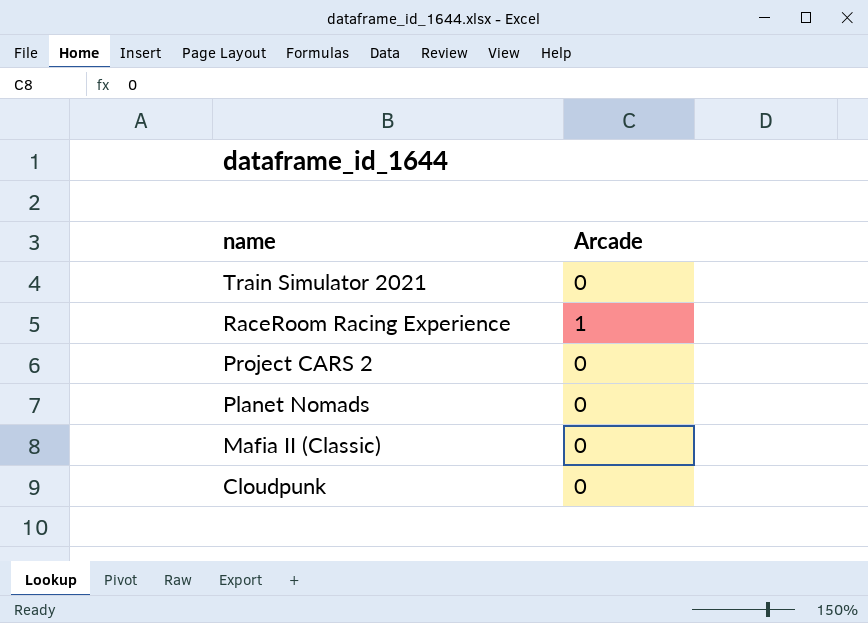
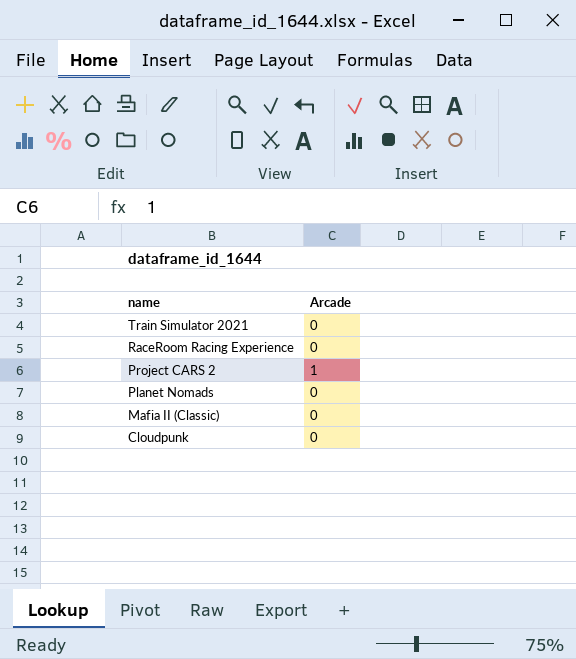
RaceRoom Racing Experience | Arcade: 1 -> 0
Project CARS 2 | Arcade: 0 -> 1

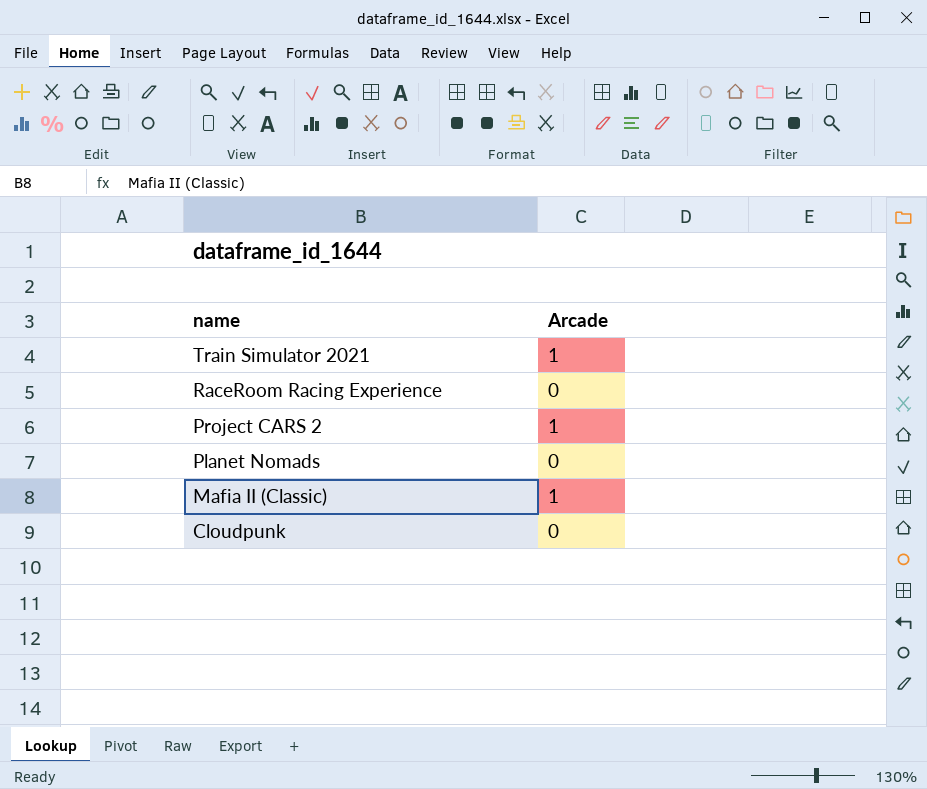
Train Simulator 2021 | Arcade: 0 -> 1
Mafia II (Classic) | Arcade: 0 -> 1

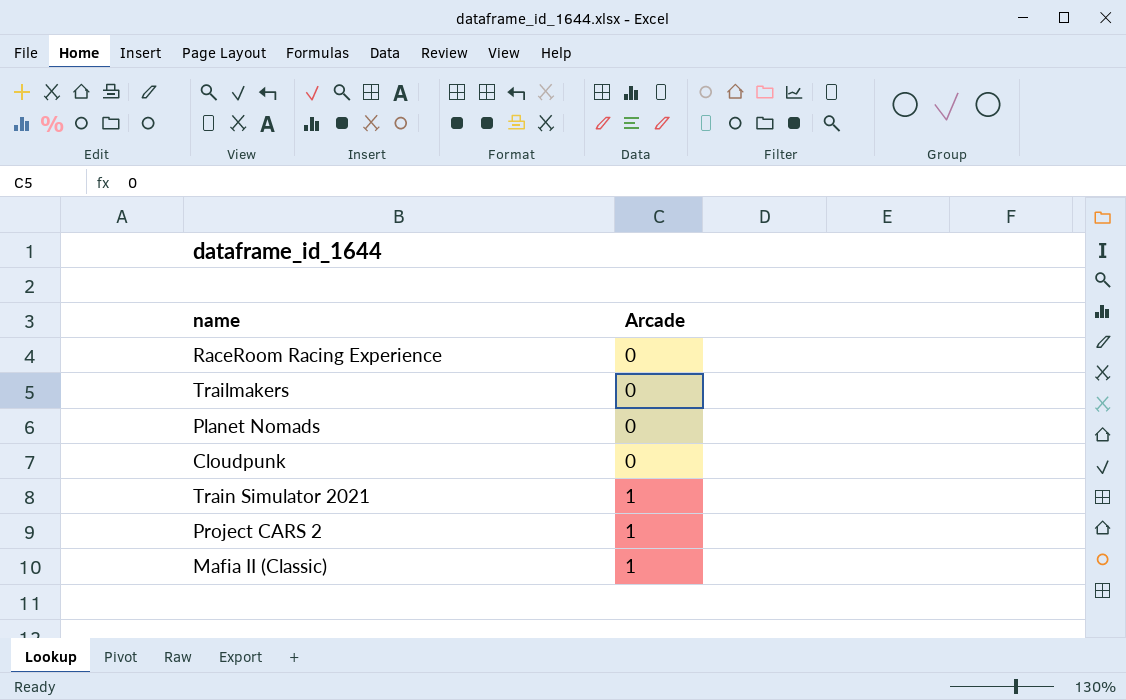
row order: name descending -> Arcade ascending
row Trailmakers: none -> 0

